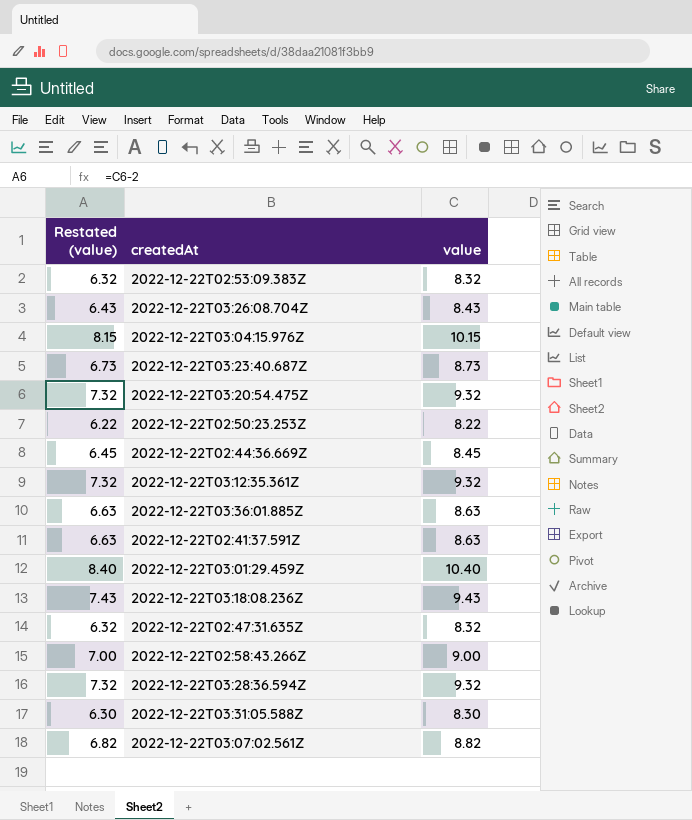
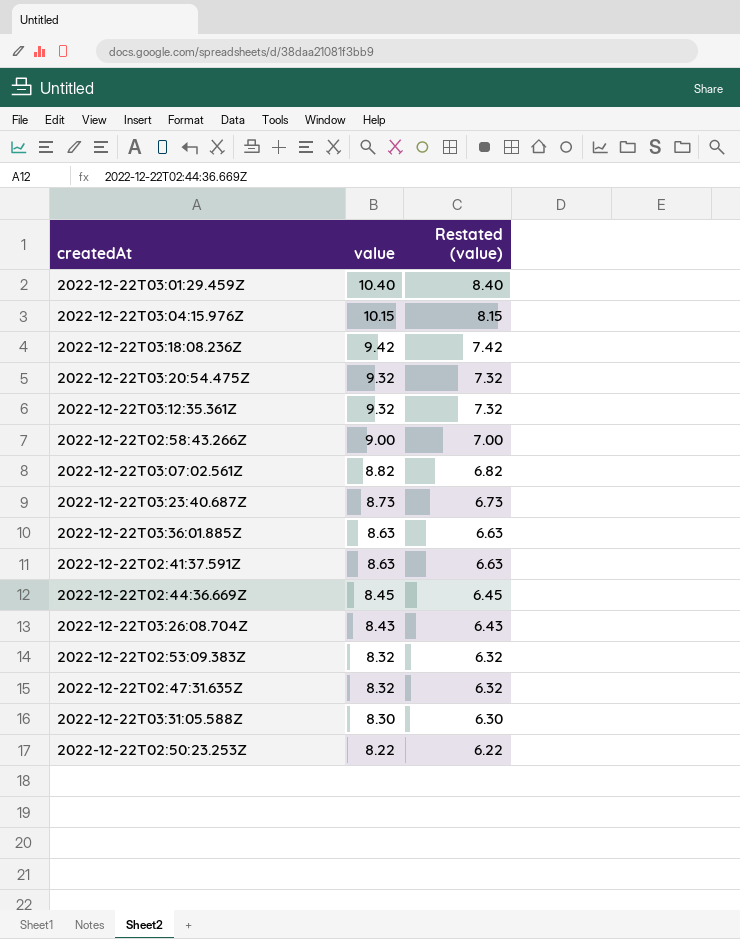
row order: none -> value descending
column Restated (value) | position: 1 -> 3
row 2022-12-22T03:28:36.594Z: 7.32 | 9.32 -> none
2022-12-22T03:18:08.236Z | value: 9.43 -> 9.42
2022-12-22T03:18:08.236Z | Restated (value): 7.43 -> 7.42

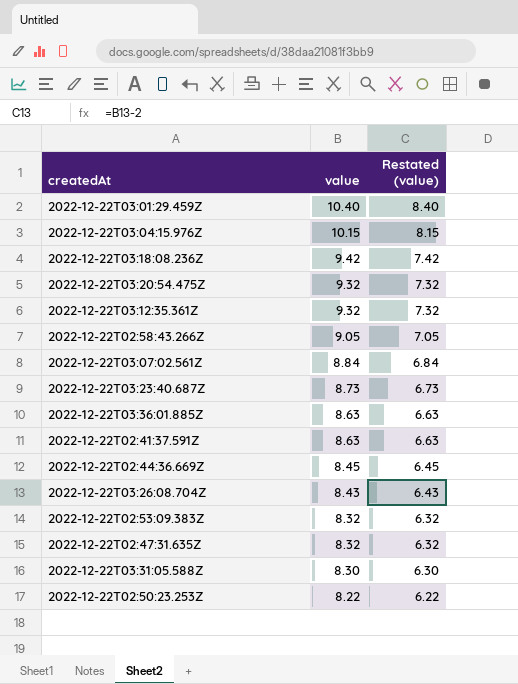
2022-12-22T02:58:43.266Z | value: 9.00 -> 9.05
2022-12-22T02:58:43.266Z | Restated (value): 7.00 -> 7.05
2022-12-22T03:07:02.561Z | value: 8.82 -> 8.84
2022-12-22T03:07:02.561Z | Restated (value): 6.82 -> 6.84

